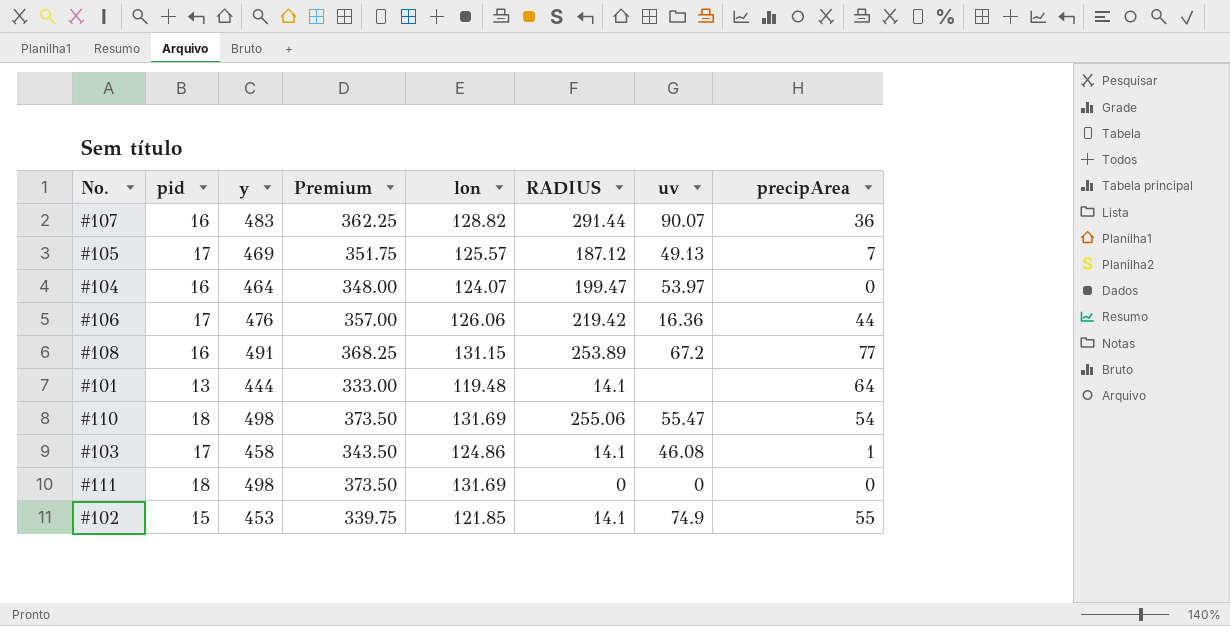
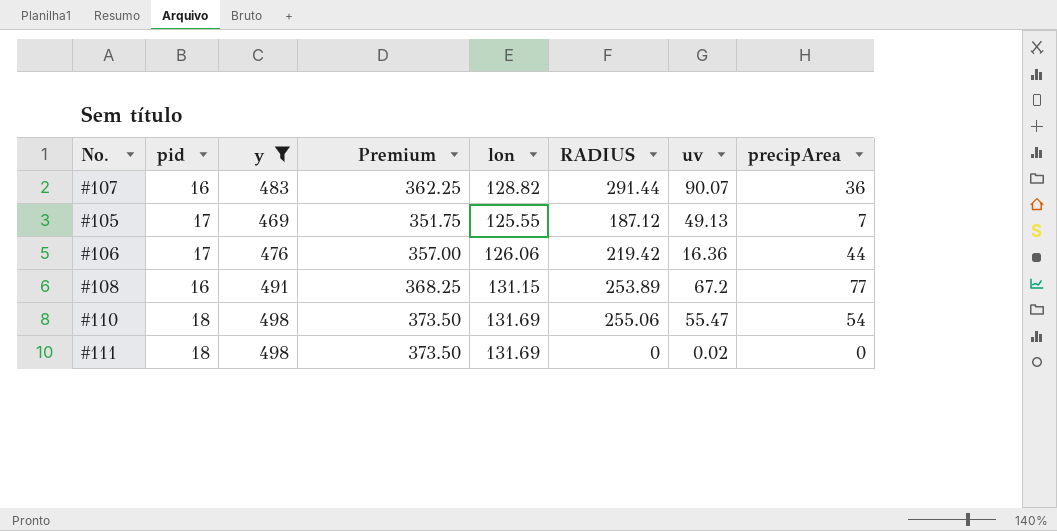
filter: none -> y >= 469
#105 | lon: 125.57 -> 125.55
#111 | uv: 0 -> 0.02

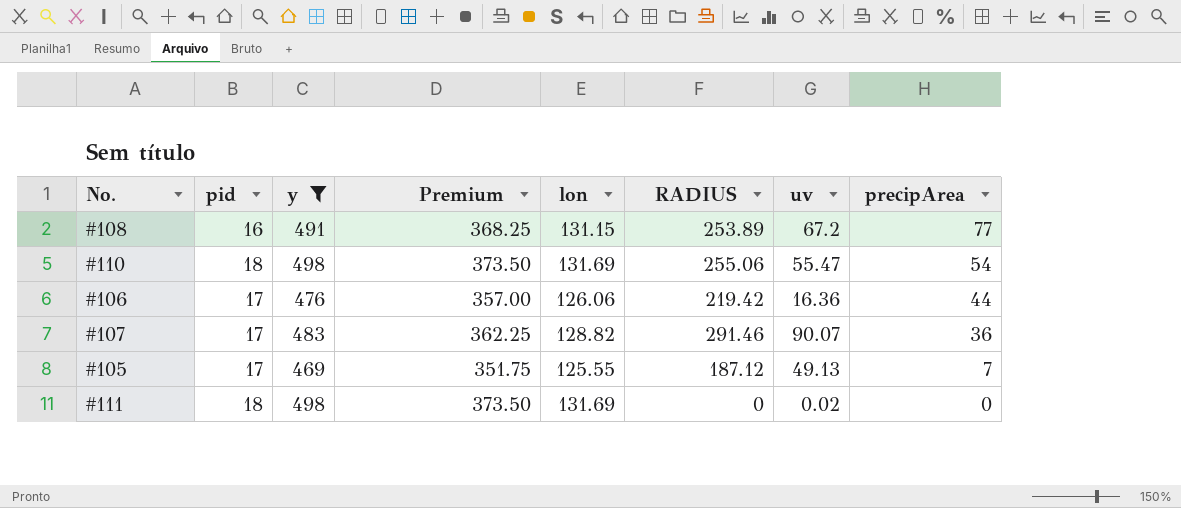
row order: none -> precipArea descending
#107 | pid: 16 -> 17
#107 | RADIUS: 291.44 -> 291.46

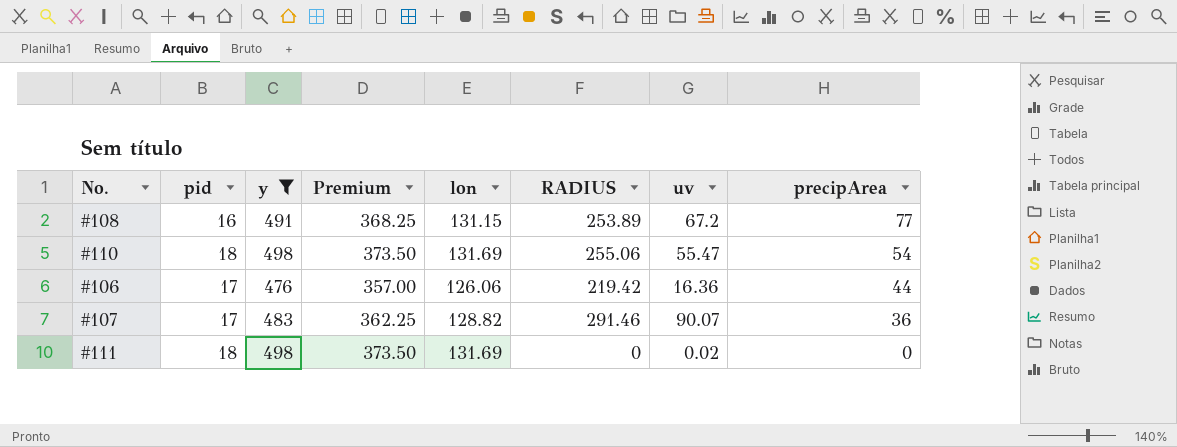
row #105: 17 | 469 | 351.75 | 125.55 | 187.12 | 49.13 | 7 -> none

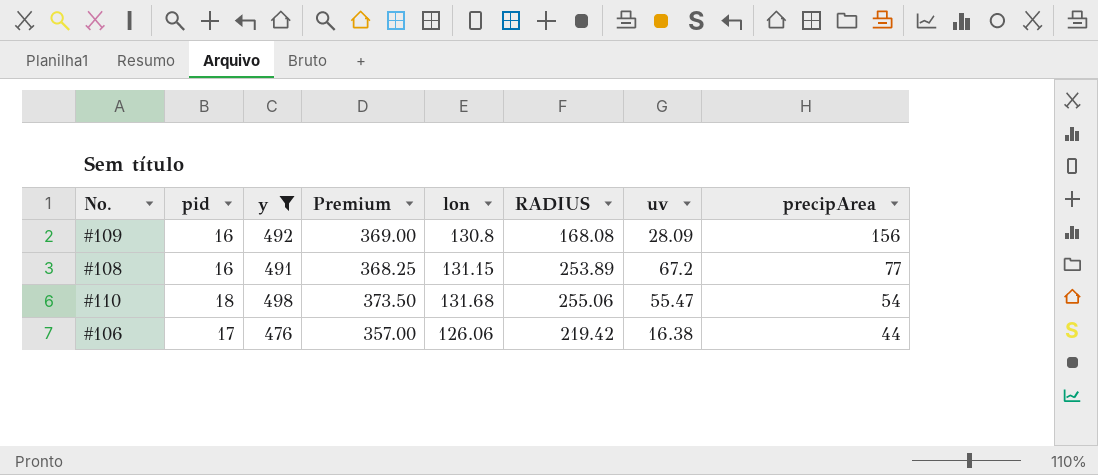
row #107: 17 | 483 | 362.25 | 128.82 | 291.46 | 90.07 | 36 -> none
row #111: 18 | 498 | 373.50 | 131.69 | 0 | 0.02 | 0 -> none
row #109: none -> 16 | 492 | 369.00 | 130.8 | 168.08 | 28.09 | 156
#110 | lon: 131.69 -> 131.68
#106 | uv: 16.36 -> 16.38

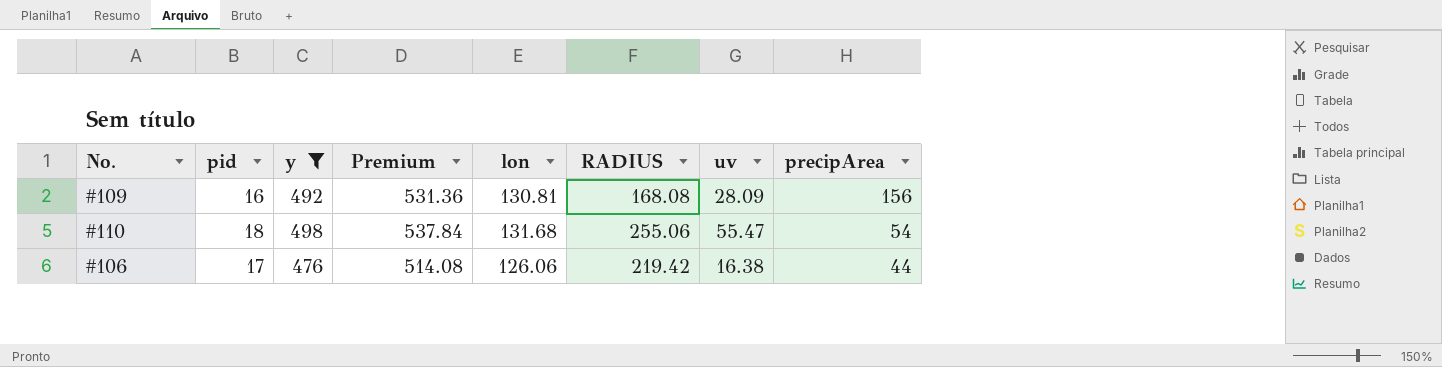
column Premium | formula: [y] * 0.75 -> [y] * 1.08
row #108: 16 | 491 | 368.25 | 131.15 | 253.89 | 67.2 | 77 -> none
#109 | lon: 130.8 -> 130.81

